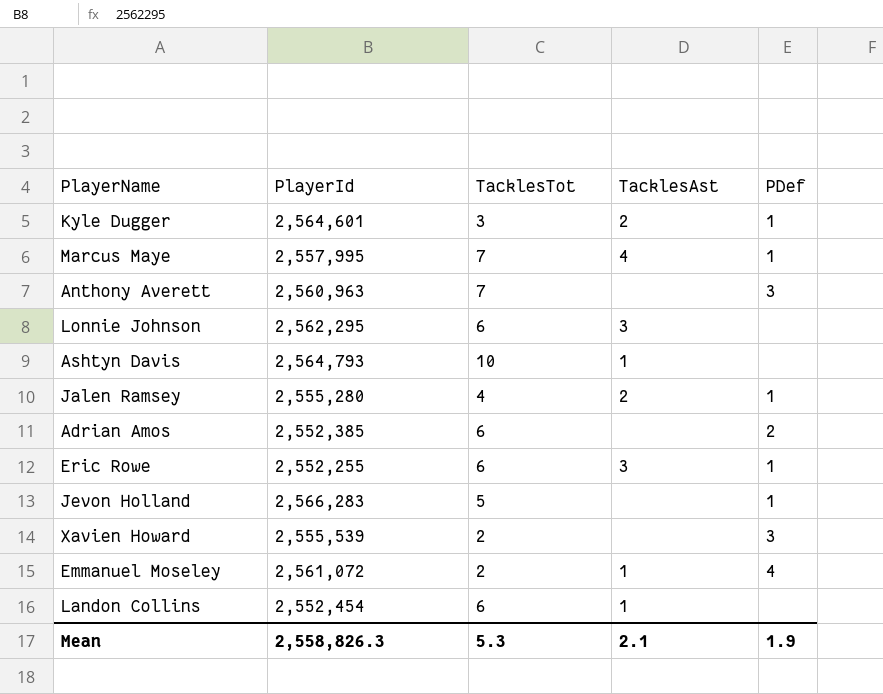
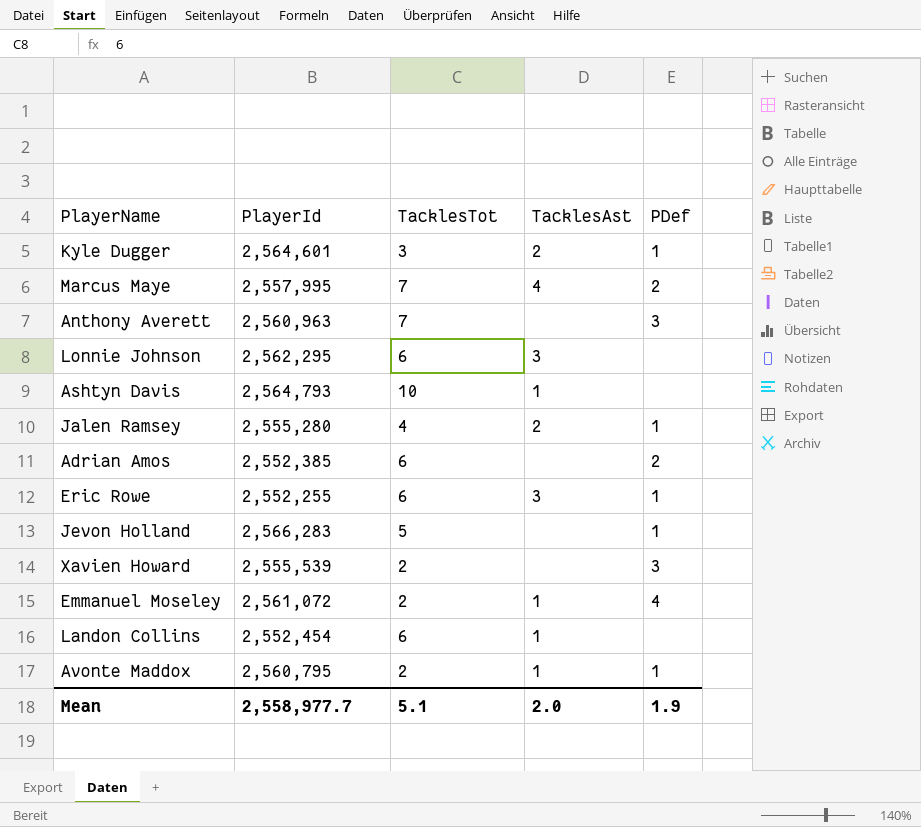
Marcus Maye | PDef: 1 -> 2
row Avonte Maddox: none -> 2,560,795 | 2 | 1 | 1
Mean | PlayerId: 2,558,826.3 -> 2,558,977.7
Mean | TacklesTot: 5.3 -> 5.1
Mean | TacklesAst: 2.1 -> 2.0

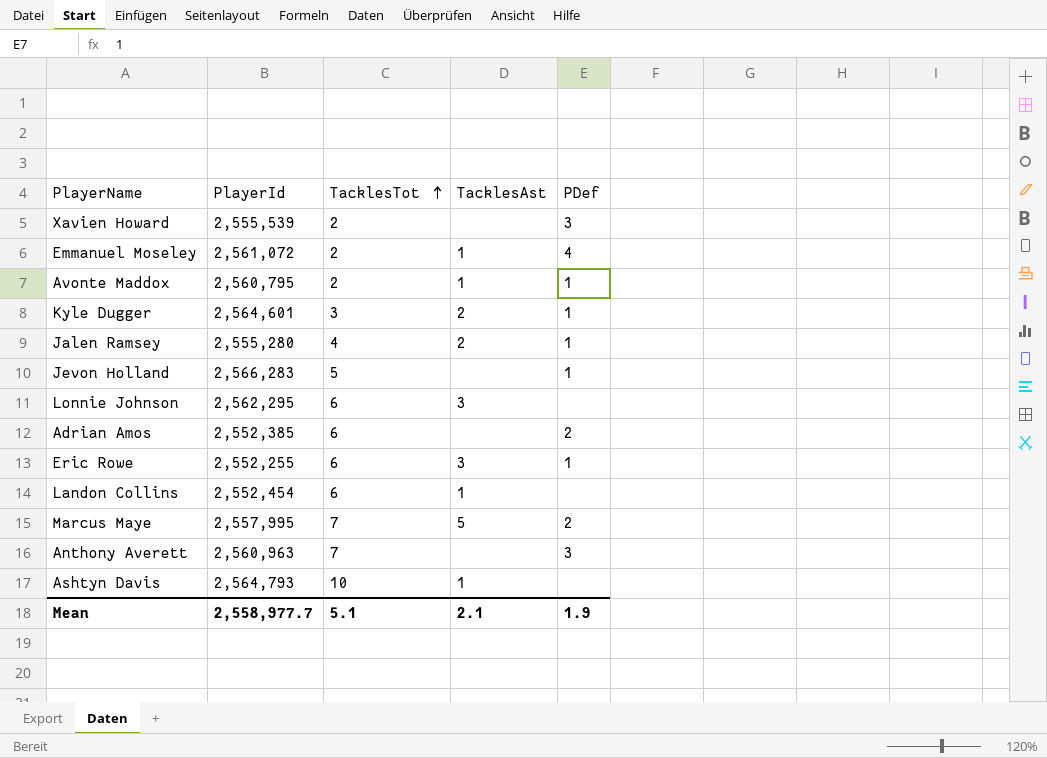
row order: none -> TacklesTot ascending
Marcus Maye | TacklesAst: 4 -> 5
Mean | TacklesAst: 2.0 -> 2.1

